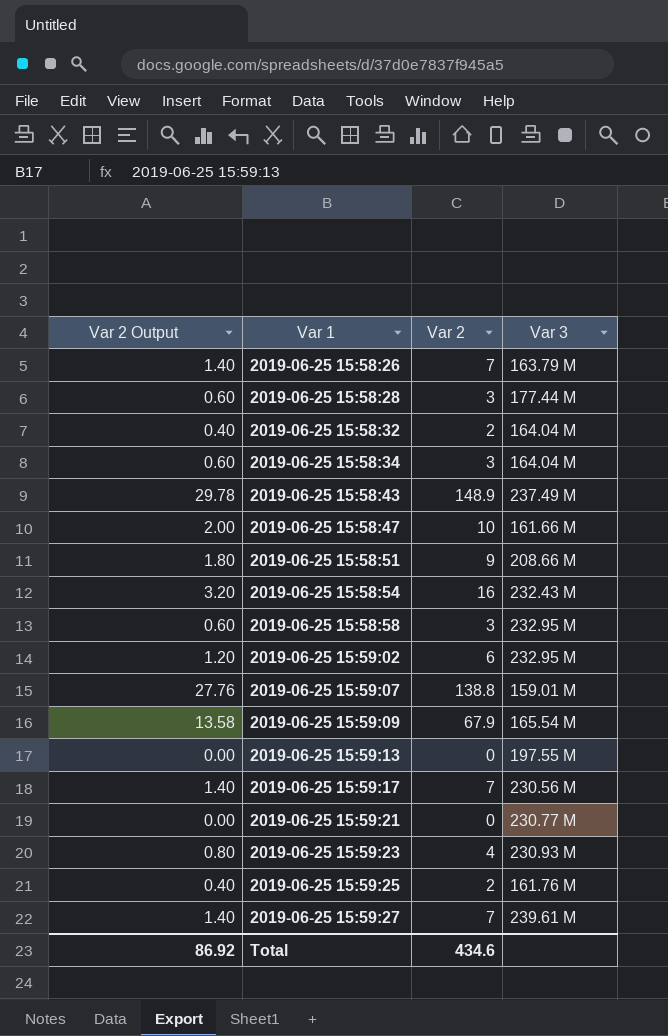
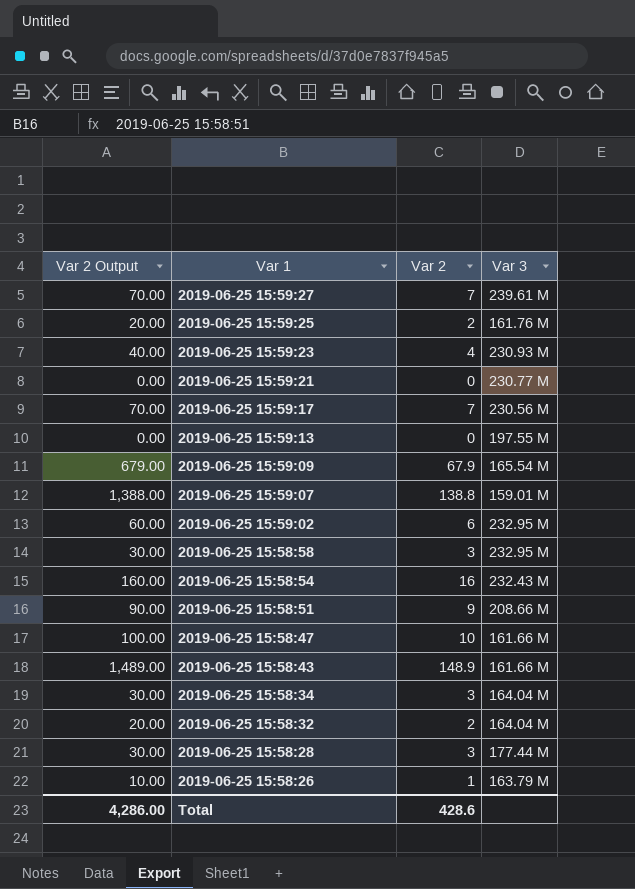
row order: Var 1 ascending -> Var 1 descending
column Var 2 Output | formula: [Var 2] * 0.2 -> [Var 2] * 10
2019-06-25 15:58:43 | Var 3: 237.49 M -> 161.66 M
2019-06-25 15:58:26 | Var 2: 7 -> 1
Total | Var 2 Output: 86.92 -> 4,286.00
Total | Var 2: 434.6 -> 428.6

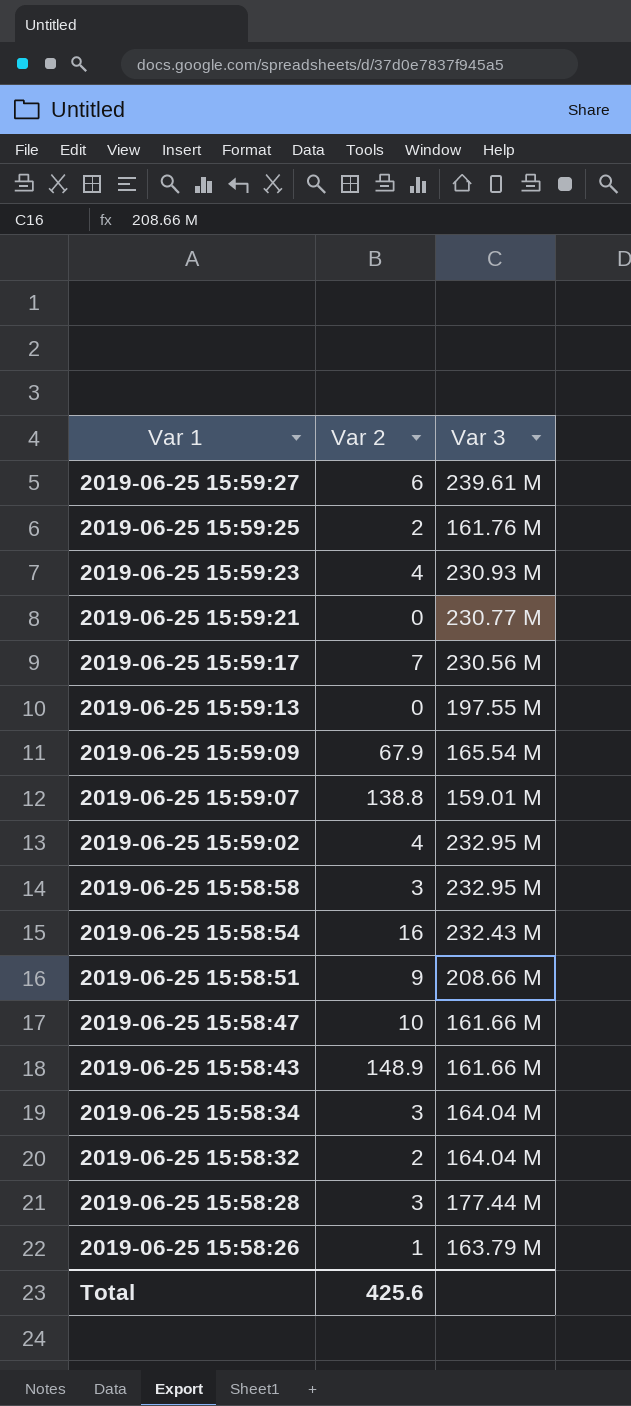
column Var 2 Output | formula: [Var 2] * 10 -> none
2019-06-25 15:59:27 | Var 2: 7 -> 6
2019-06-25 15:59:02 | Var 2: 6 -> 4
Total | Var 2: 428.6 -> 425.6

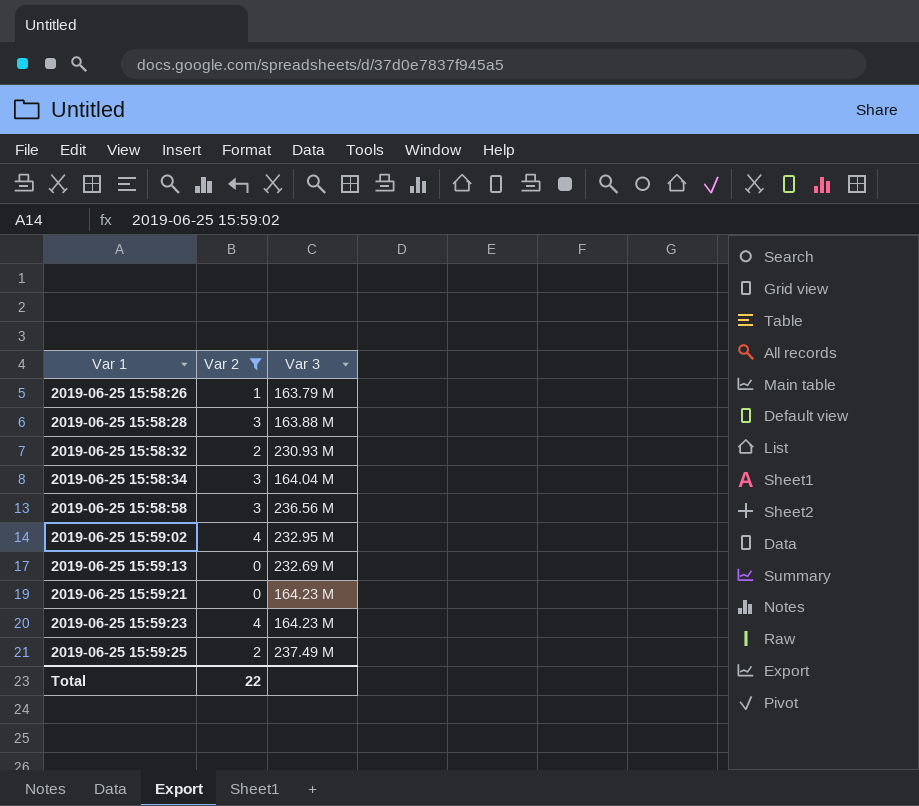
filter: none -> Var 2 <= 4
row order: Var 1 descending -> Var 1 ascending
2019-06-25 15:58:28 | Var 3: 177.44 M -> 163.88 M
2019-06-25 15:58:32 | Var 3: 164.04 M -> 230.93 M
2019-06-25 15:58:58 | Var 3: 232.95 M -> 236.56 M
2019-06-25 15:59:13 | Var 3: 197.55 M -> 232.69 M
2019-06-25 15:59:21 | Var 3: 230.77 M -> 164.23 M
2019-06-25 15:59:23 | Var 3: 230.93 M -> 164.23 M
2019-06-25 15:59:25 | Var 3: 161.76 M -> 237.49 M
Total | Var 2: 425.6 -> 22

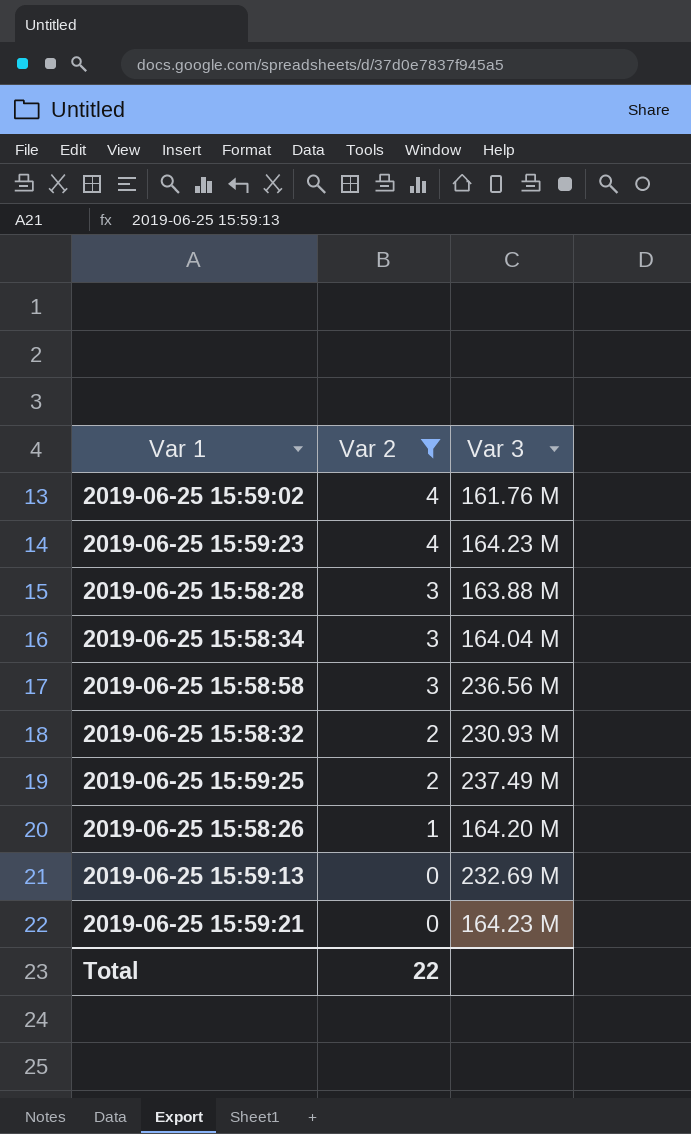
row order: Var 1 ascending -> Var 2 descending
2019-06-25 15:59:02 | Var 3: 232.95 M -> 161.76 M
2019-06-25 15:58:26 | Var 3: 163.79 M -> 164.20 M

